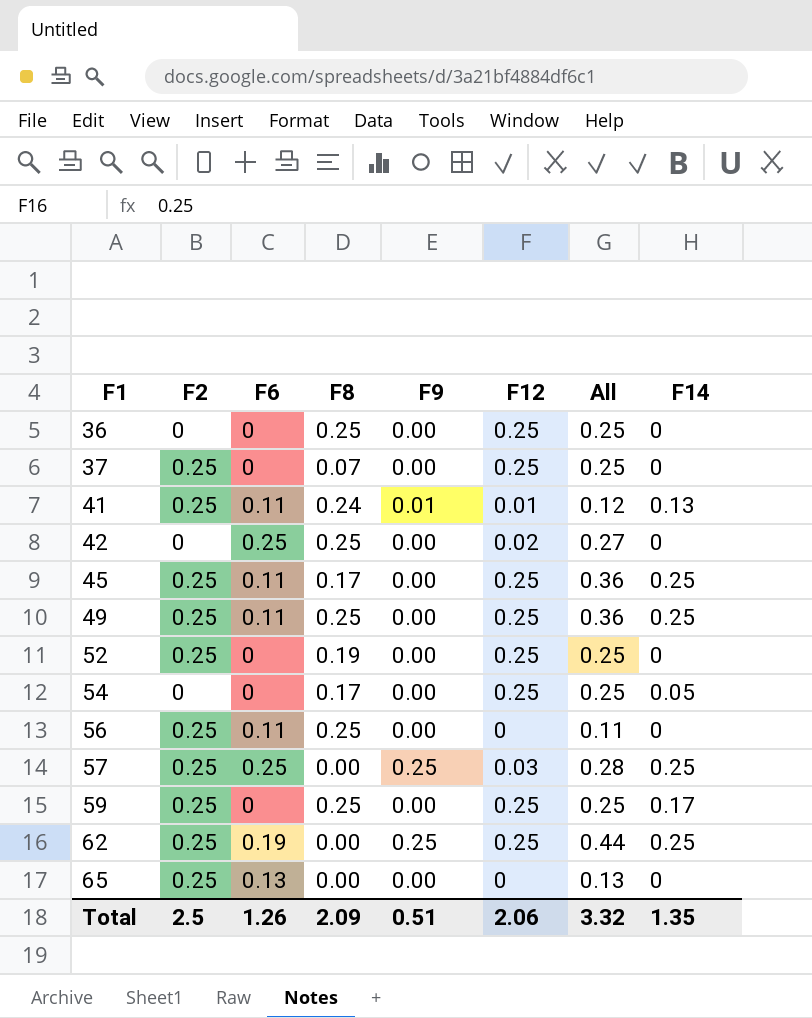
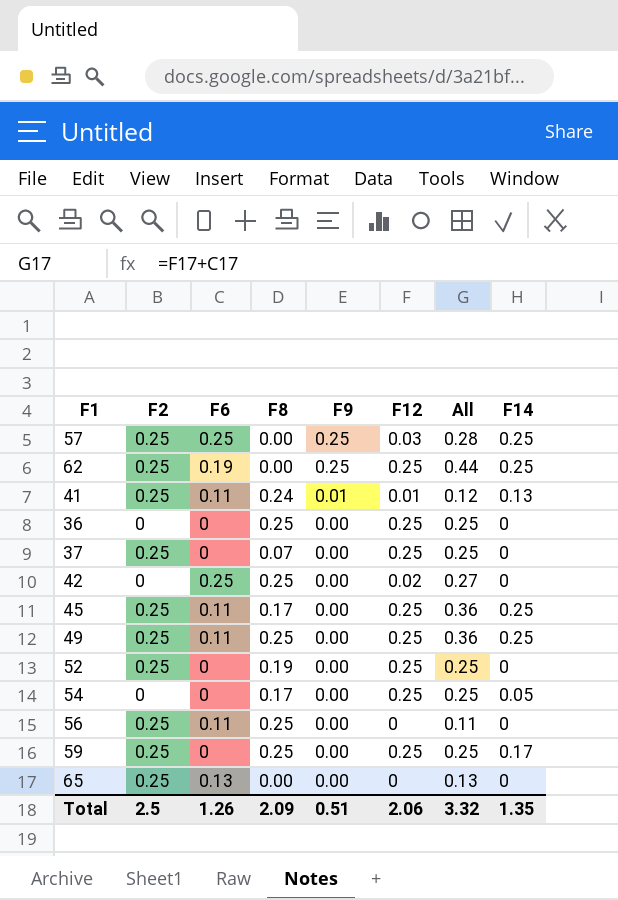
row order: F1 ascending -> F9 descending

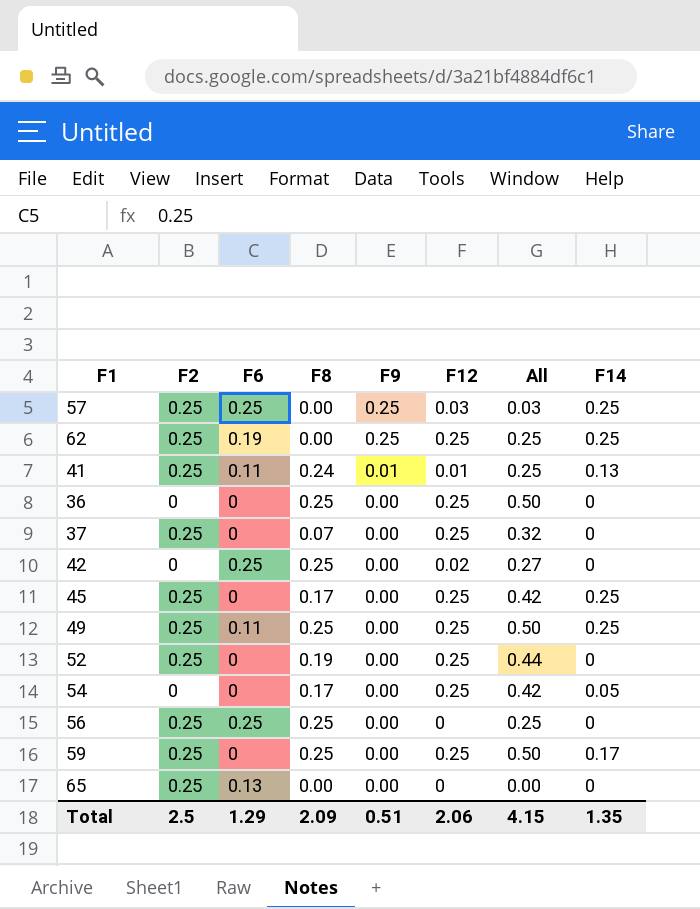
column All | formula: [F6] + [F12] -> [F8] + [F12]
45 | F6: 0.11 -> 0
56 | F6: 0.11 -> 0.25
Total | F6: 1.26 -> 1.29
Total | All: 3.32 -> 4.15

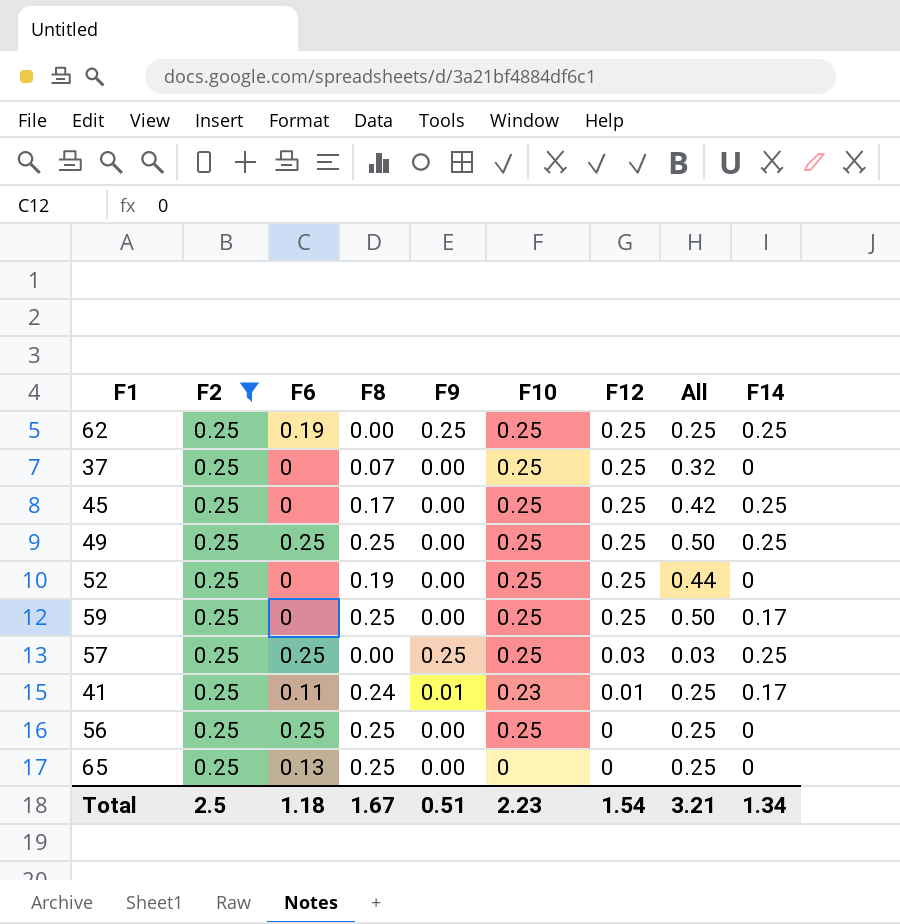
filter: none -> F2 = 0.25
row order: F9 descending -> F12 descending
column F10 | position: none -> 6
49 | F6: 0.11 -> 0.25
41 | F14: 0.13 -> 0.17
65 | F8: 0.00 -> 0.25
65 | All: 0.00 -> 0.25
Total | F6: 1.29 -> 1.18
Total | F8: 2.09 -> 1.67
Total | F12: 2.06 -> 1.54
Total | All: 4.15 -> 3.21
Total | F14: 1.35 -> 1.34

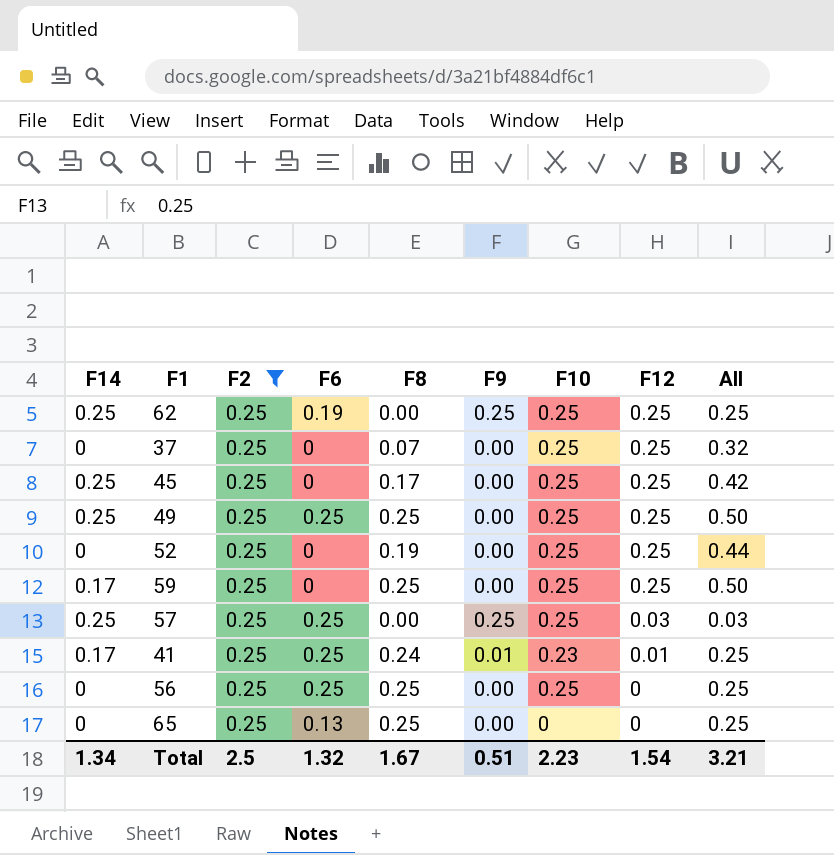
column F14 | position: 9 -> 1
41 | F6: 0.11 -> 0.25
Total | F6: 1.18 -> 1.32

